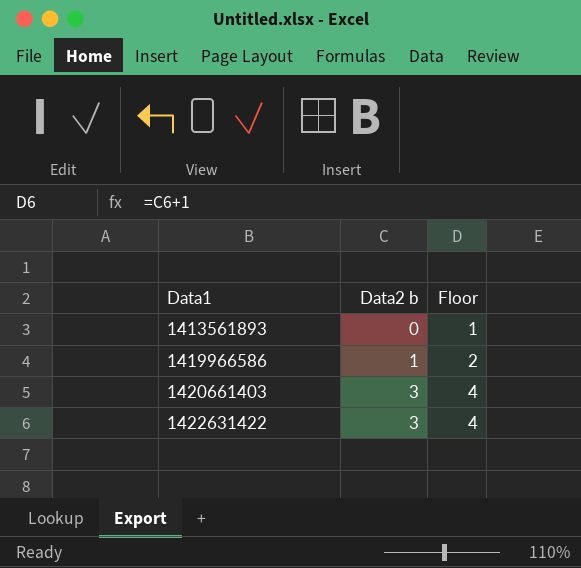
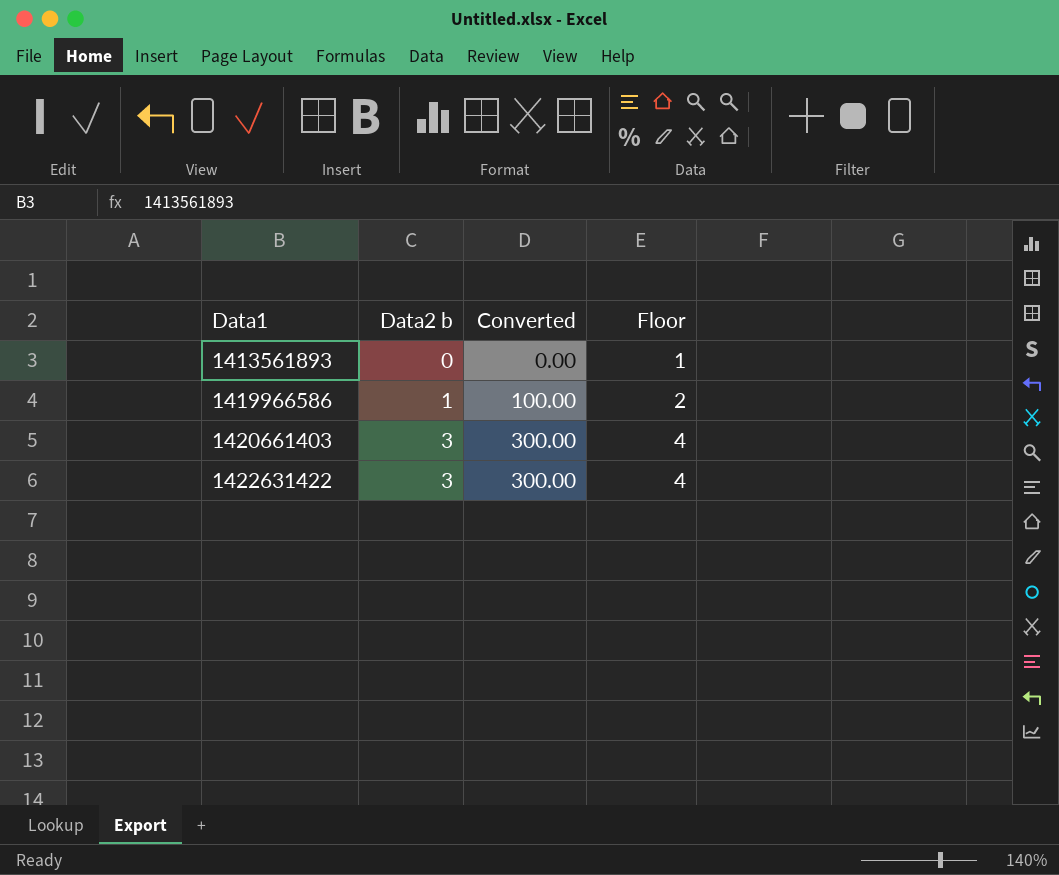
column Converted | formula: none -> [Data2 b] * 100

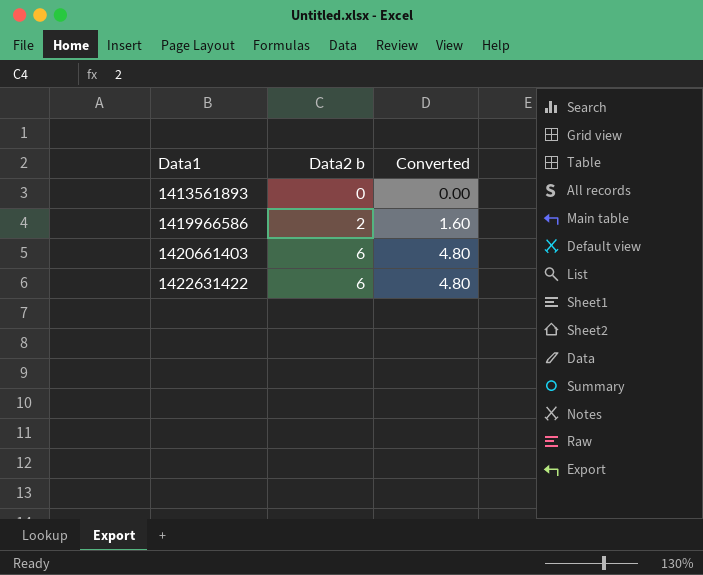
column Floor | formula: [Data2 b] + 1 -> none
column Converted | formula: [Data2 b] * 100 -> [Data2 b] * 0.8
1419966586 | Data2 b: 1 -> 2
1420661403 | Data2 b: 3 -> 6
1422631422 | Data2 b: 3 -> 6

